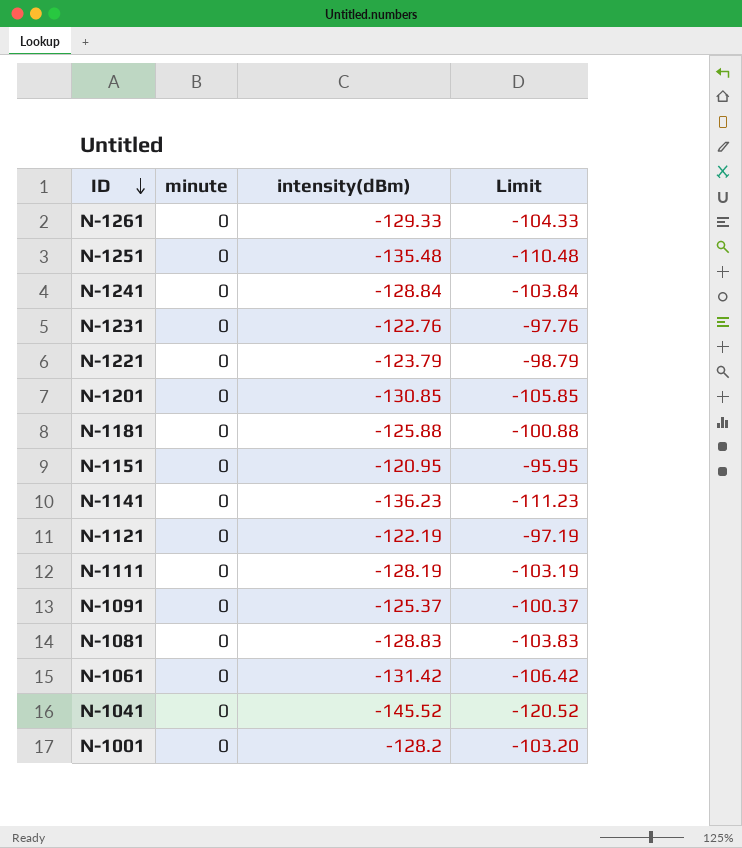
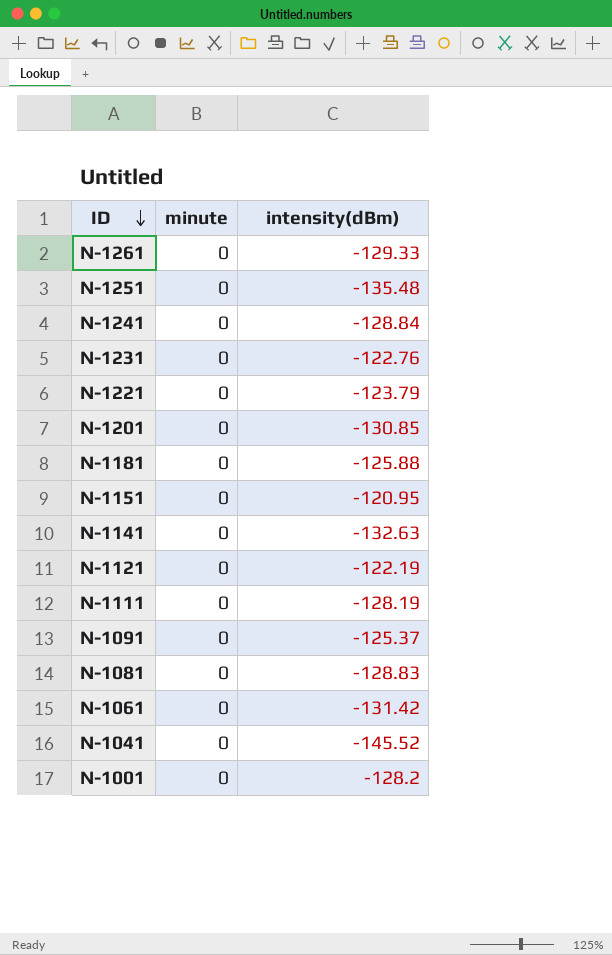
column Limit | formula: [intensity(dBm)] + 25 -> none
N-1141 | intensity(dBm): -136.23 -> -132.63

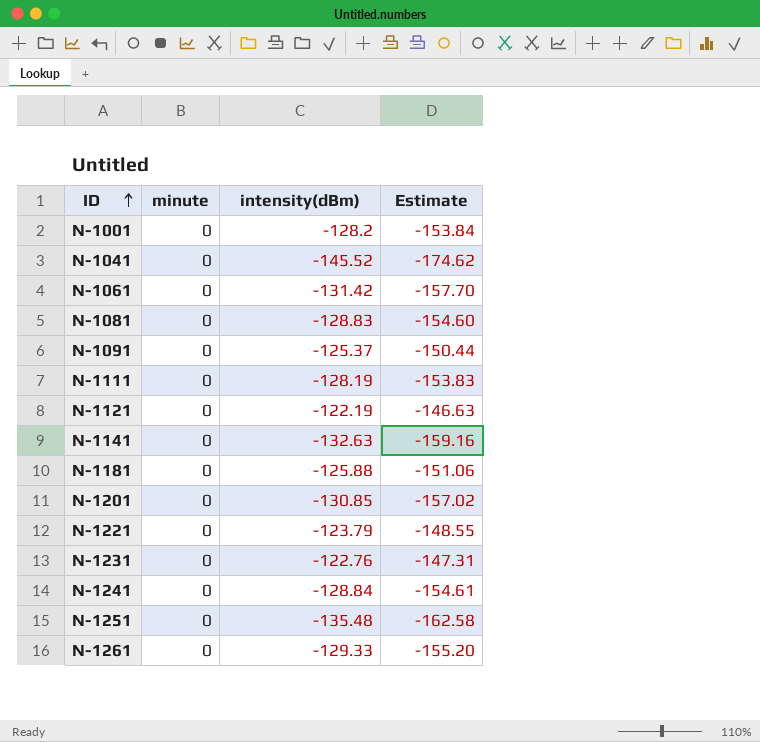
row order: ID descending -> ID ascending
column Estimate | formula: none -> [intensity(dBm)] * 1.2
row N-1151: 0 | -120.95 -> none

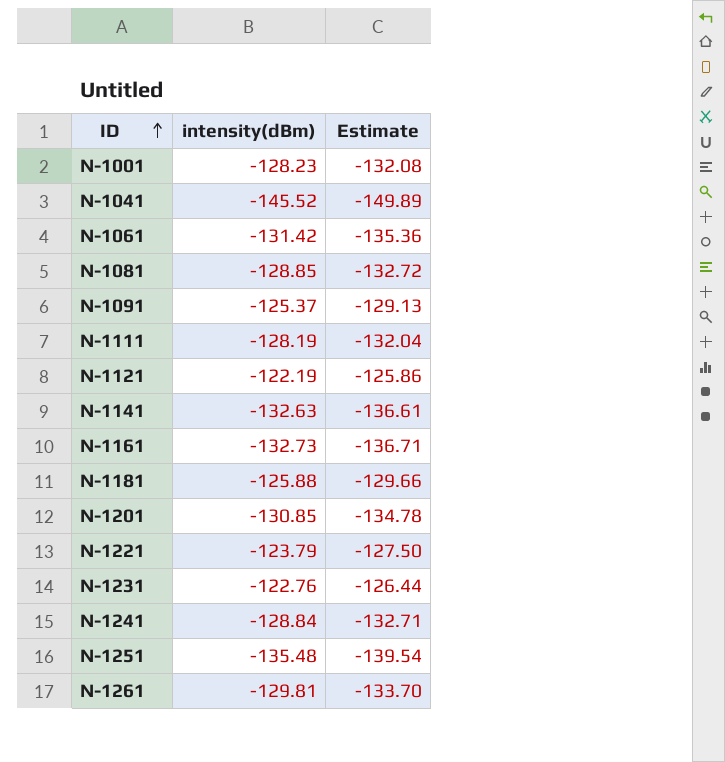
column minute | position: 2 -> none
column Estimate | formula: [intensity(dBm)] * 1.2 -> [intensity(dBm)] * 1.03
N-1001 | intensity(dBm): -128.2 -> -128.23
N-1081 | intensity(dBm): -128.83 -> -128.85
row N-1161: none -> -132.73 | -136.71
N-1261 | intensity(dBm): -129.33 -> -129.81

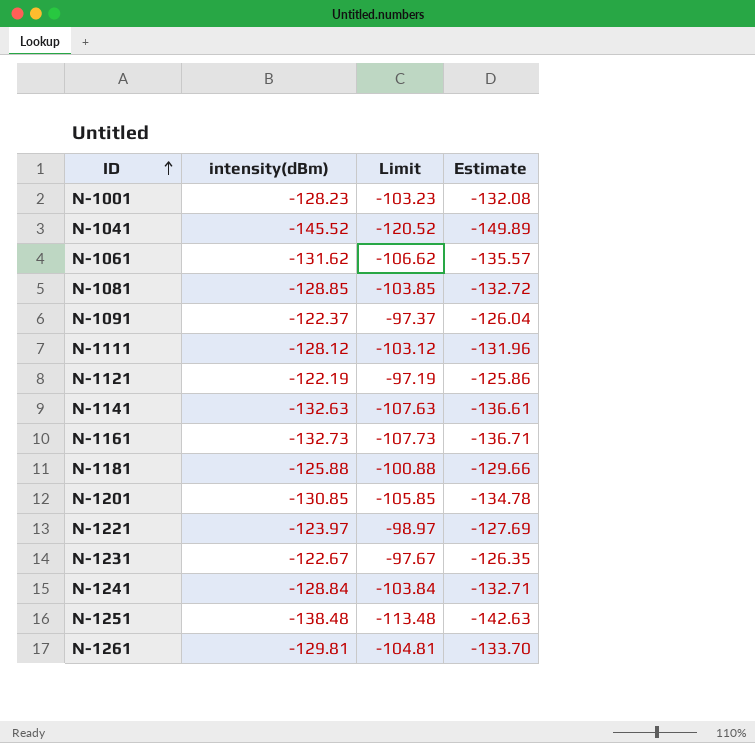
column Limit | formula: none -> [intensity(dBm)] + 25
N-1061 | intensity(dBm): -131.42 -> -131.62
N-1061 | Estimate: -135.36 -> -135.57
N-1091 | intensity(dBm): -125.37 -> -122.37
N-1091 | Estimate: -129.13 -> -126.04
N-1111 | intensity(dBm): -128.19 -> -128.12
N-1111 | Estimate: -132.04 -> -131.96
N-1221 | intensity(dBm): -123.79 -> -123.97
N-1221 | Estimate: -127.50 -> -127.69
N-1231 | intensity(dBm): -122.76 -> -122.67
N-1231 | Estimate: -126.44 -> -126.35
N-1251 | intensity(dBm): -135.48 -> -138.48
N-1251 | Estimate: -139.54 -> -142.63

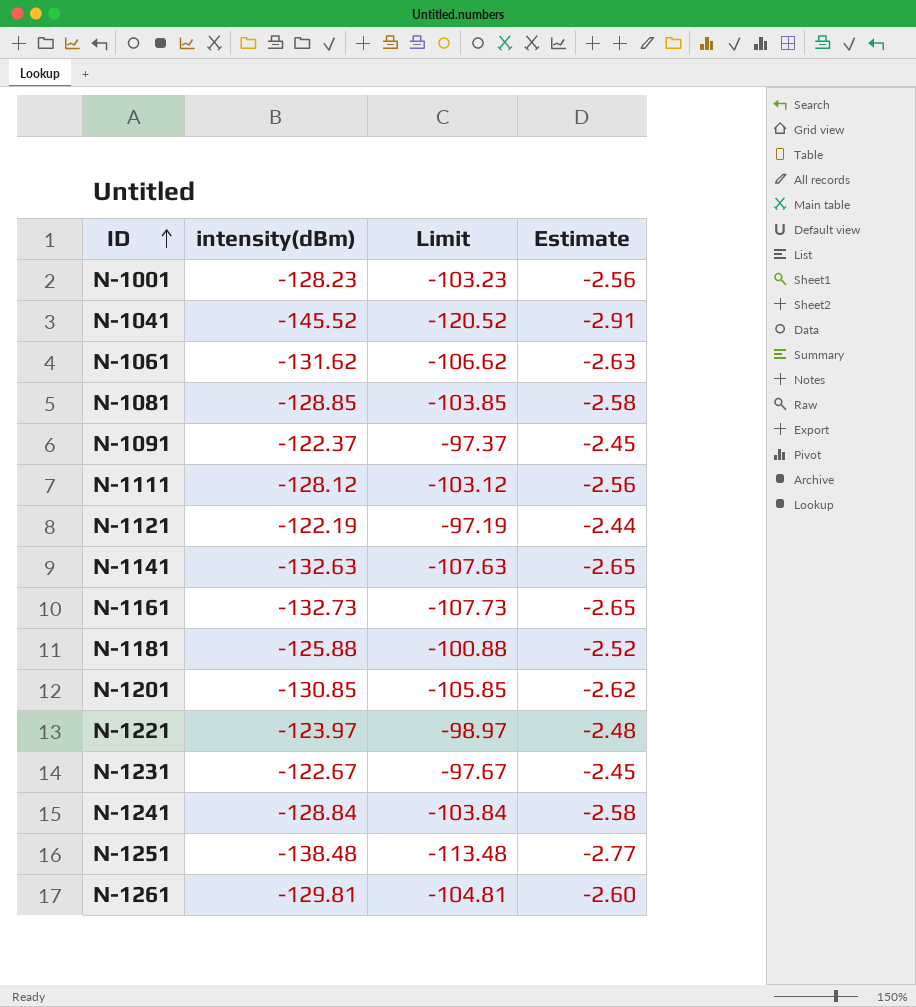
column Estimate | formula: [intensity(dBm)] * 1.03 -> [intensity(dBm)] * 0.02

